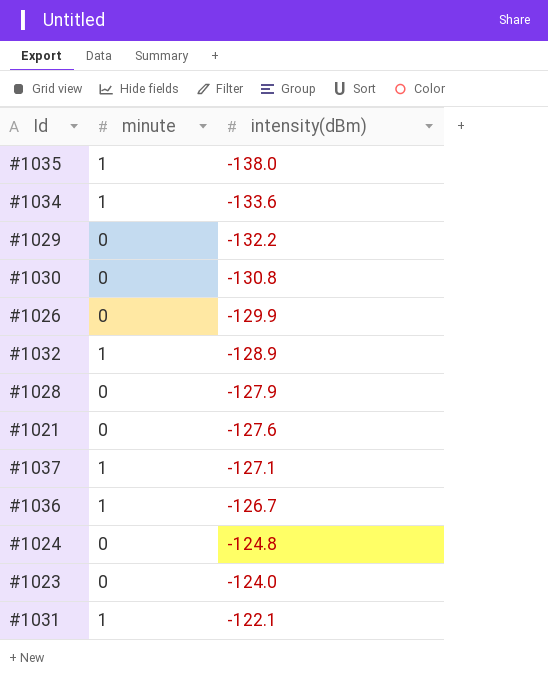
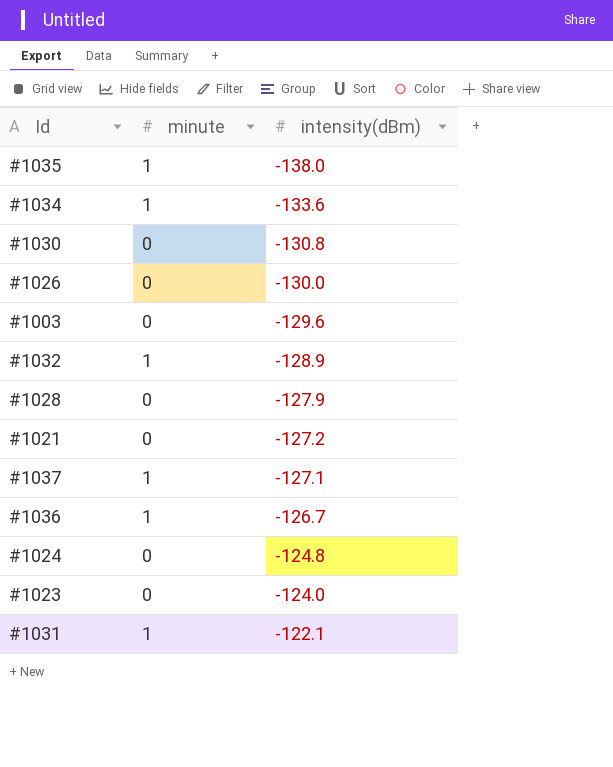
row #1029: 0 | -132.2 -> none
#1026 | intensity(dBm): -129.9 -> -130.0
row #1003: none -> 0 | -129.6
#1021 | intensity(dBm): -127.6 -> -127.2

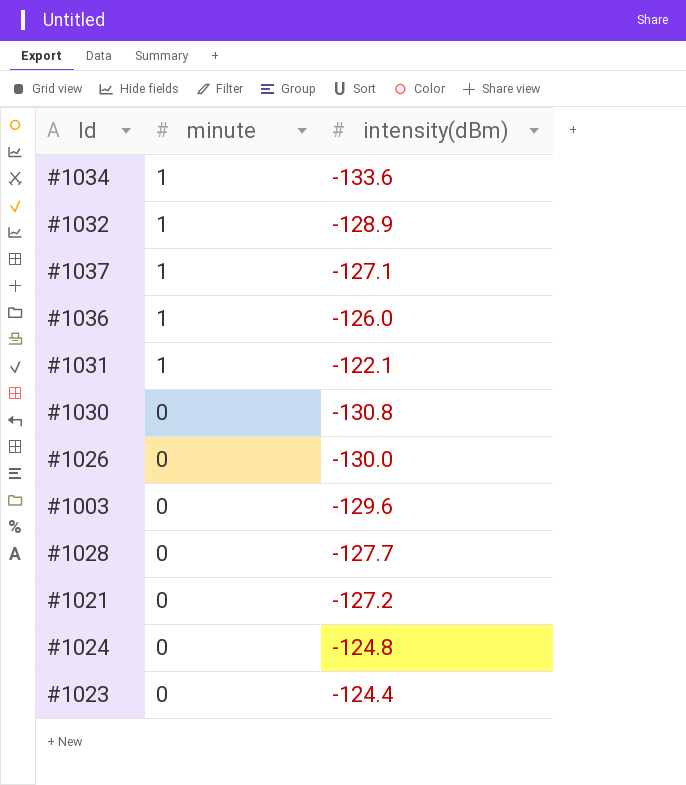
row order: intensity(dBm) ascending -> minute descending
row #1035: 1 | -138.0 -> none
#1036 | intensity(dBm): -126.7 -> -126.0
#1028 | intensity(dBm): -127.9 -> -127.7
#1023 | intensity(dBm): -124.0 -> -124.4

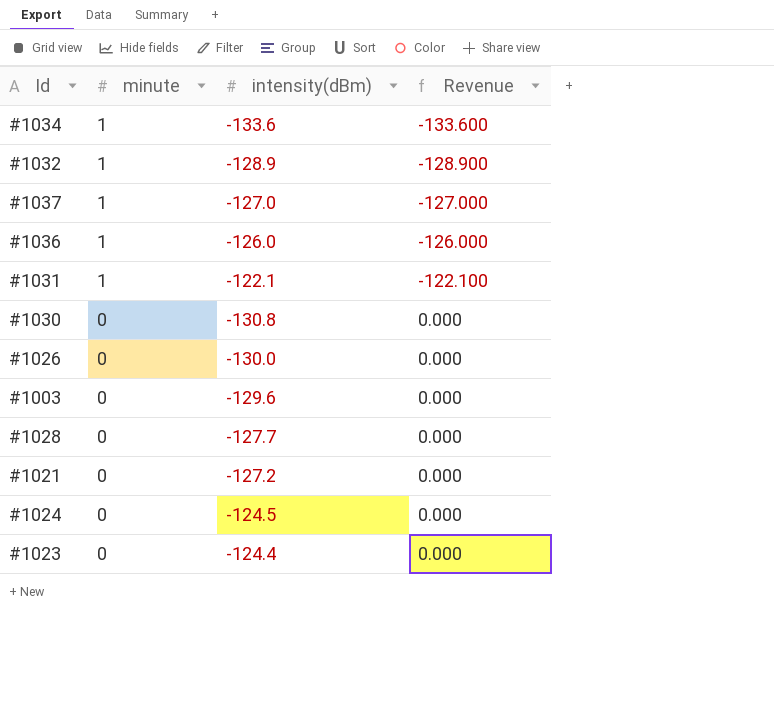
column Revenue | formula: none -> [minute] * [intensity(dBm)]
#1037 | intensity(dBm): -127.1 -> -127.0
#1024 | intensity(dBm): -124.8 -> -124.5

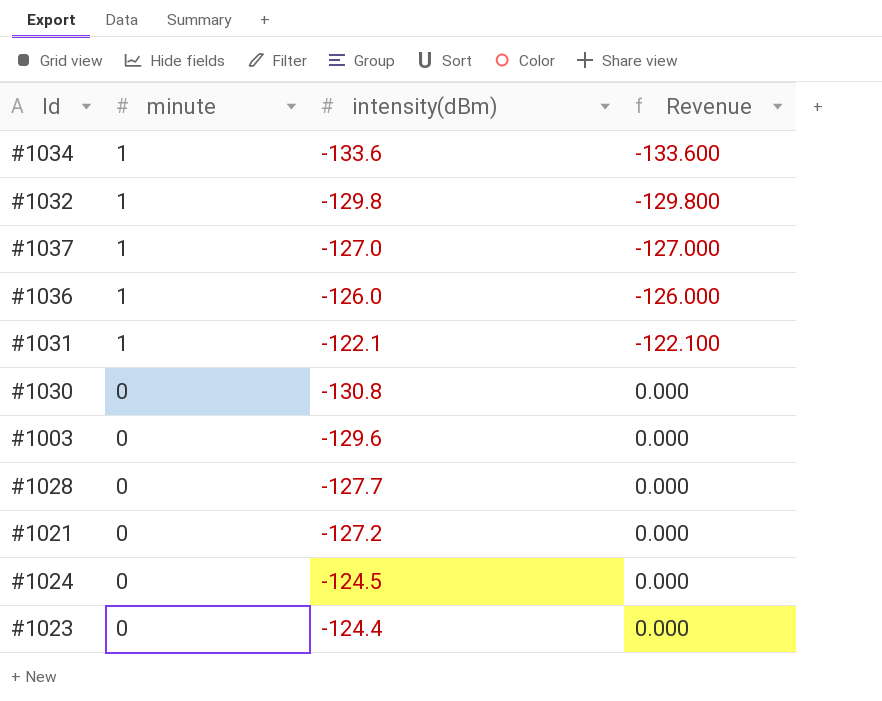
row #1026: 0 | -130.0 | 0.000 -> none
#1032 | intensity(dBm): -128.9 -> -129.8
#1032 | Revenue: -128.900 -> -129.800

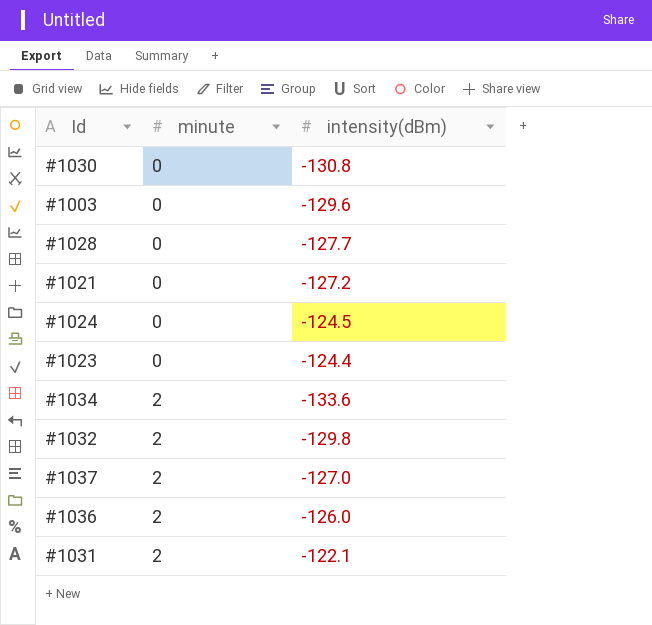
row order: minute descending -> minute ascending
column Revenue | formula: [minute] * [intensity(dBm)] -> none
#1034 | minute: 1 -> 2
#1032 | minute: 1 -> 2
#1037 | minute: 1 -> 2
#1036 | minute: 1 -> 2
#1031 | minute: 1 -> 2

